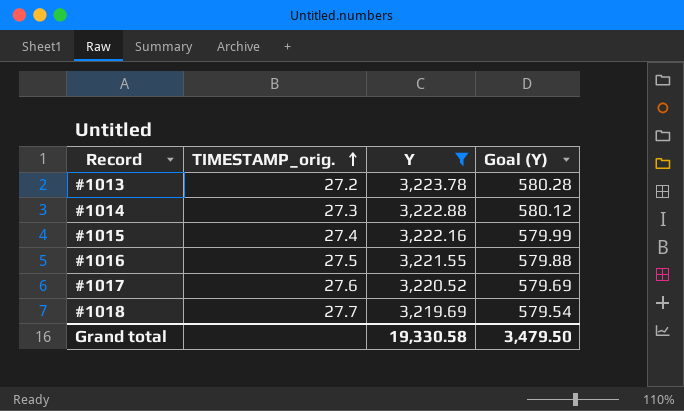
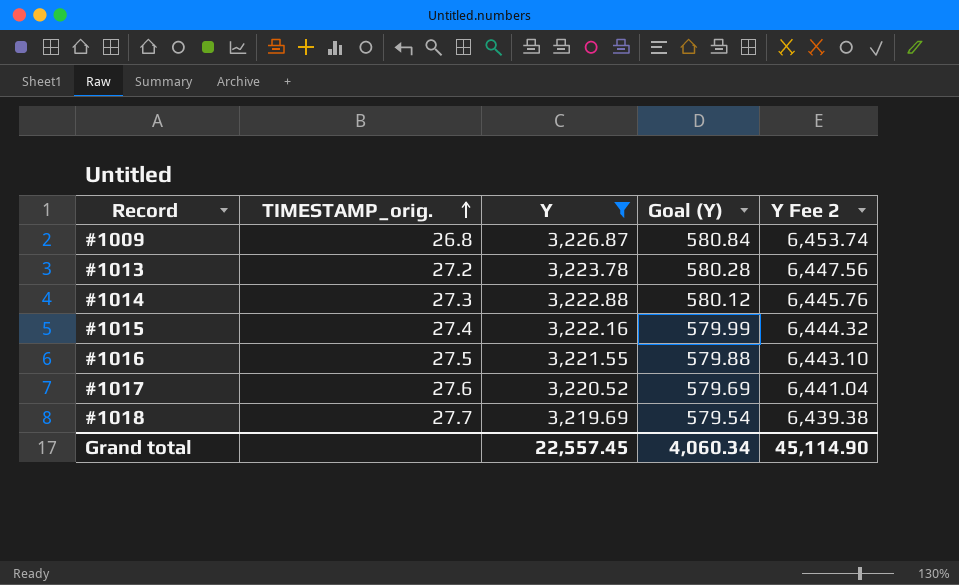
column Y Fee 2 | formula: none -> [Y] * 2
row #1009: none -> 26.8 | 3,226.87 | 580.84 | 6,453.74
Grand total | Y: 19,330.58 -> 22,557.45
Grand total | Goal (Y): 3,479.50 -> 4,060.34

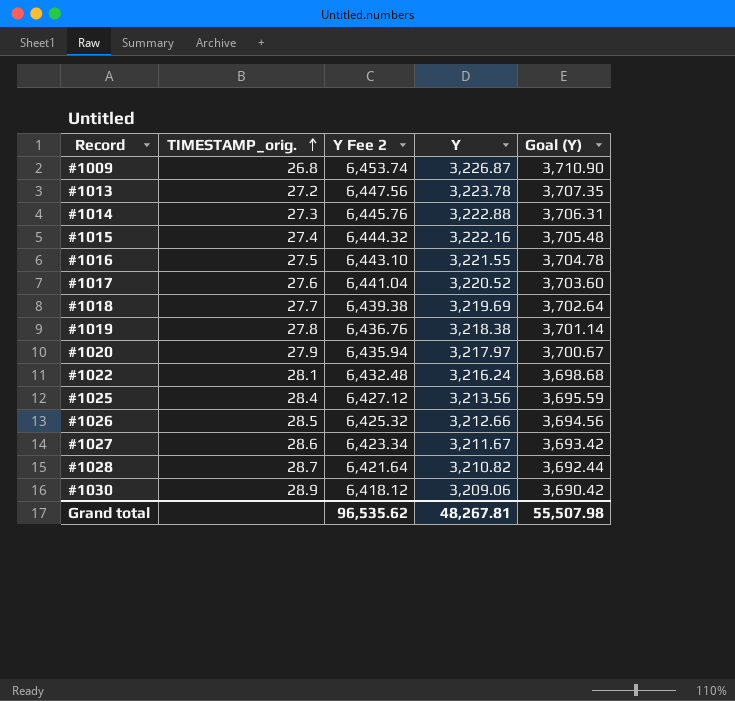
filter: Y >= 3,219.69 -> none
column Y Fee 2 | position: 5 -> 3
column Goal (Y) | formula: [Y] * 0.18 -> [Y] * 1.15
Grand total | Y Fee 2: 45,114.90 -> 96,535.62
Grand total | Y: 22,557.45 -> 48,267.81
Grand total | Goal (Y): 4,060.34 -> 55,507.98

